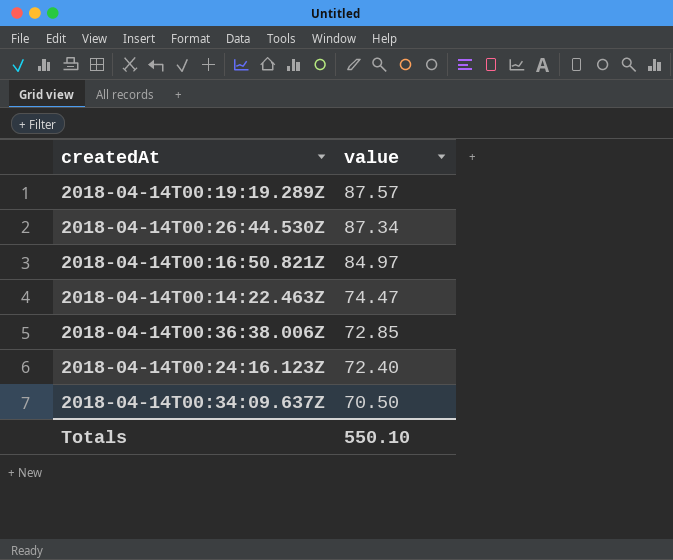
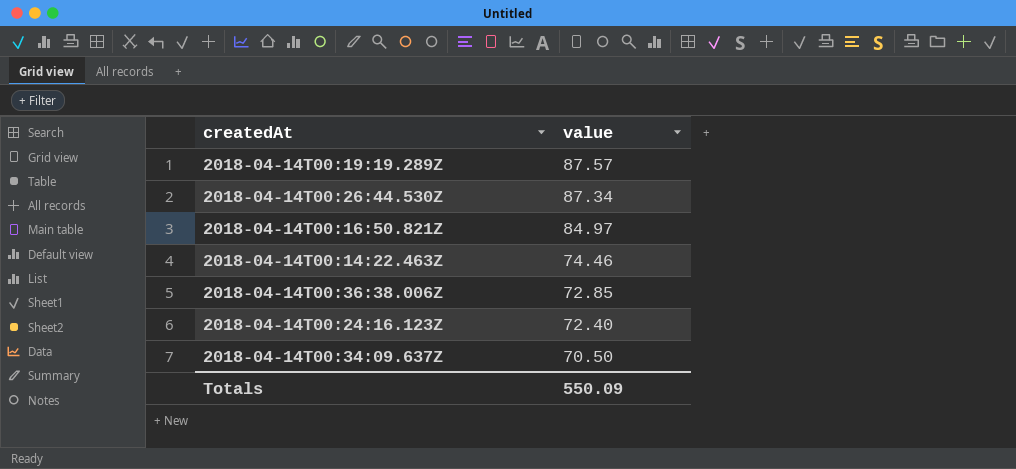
2018-04-14T00:14:22.463Z | value: 74.47 -> 74.46
Totals | value: 550.10 -> 550.09

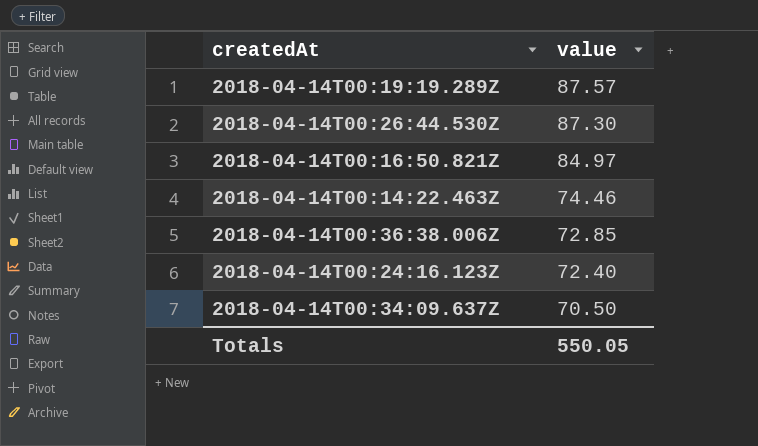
2018-04-14T00:26:44.530Z | value: 87.34 -> 87.30
Totals | value: 550.09 -> 550.05

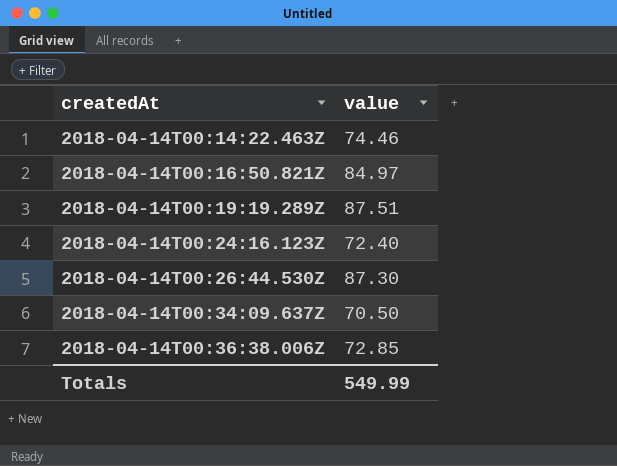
row order: value descending -> createdAt ascending
2018-04-14T00:19:19.289Z | value: 87.57 -> 87.51
Totals | value: 550.05 -> 549.99

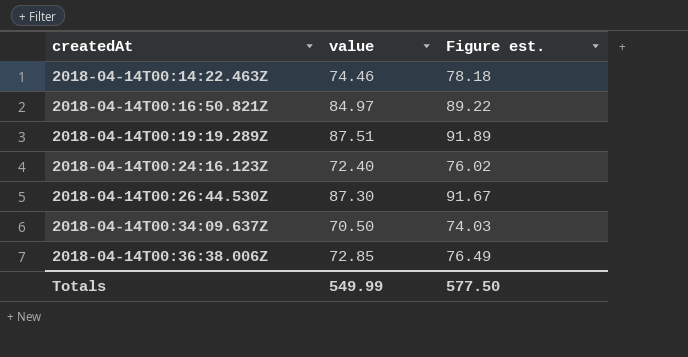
column Figure est. | formula: none -> [value] * 1.05

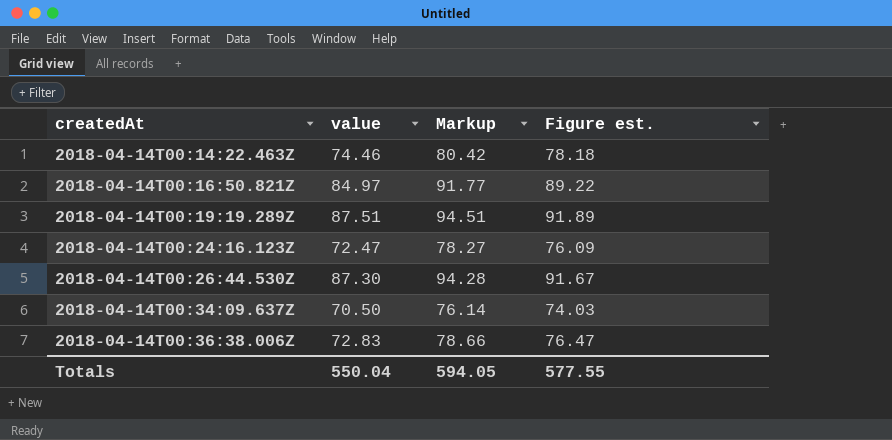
column Markup | formula: none -> [value] * 1.08
2018-04-14T00:24:16.123Z | value: 72.40 -> 72.47
2018-04-14T00:24:16.123Z | Figure est.: 76.02 -> 76.09
2018-04-14T00:36:38.006Z | value: 72.85 -> 72.83
2018-04-14T00:36:38.006Z | Figure est.: 76.49 -> 76.47
Totals | value: 549.99 -> 550.04
Totals | Figure est.: 577.50 -> 577.55

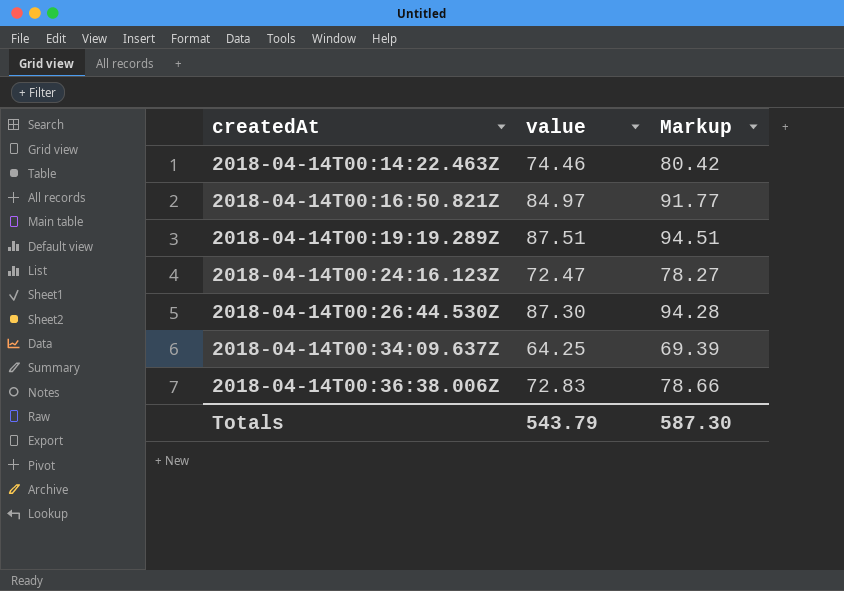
column Figure est. | formula: [value] * 1.05 -> none
2018-04-14T00:34:09.637Z | value: 70.50 -> 64.25
2018-04-14T00:34:09.637Z | Markup: 76.14 -> 69.39
Totals | value: 550.04 -> 543.79
Totals | Markup: 594.05 -> 587.30

